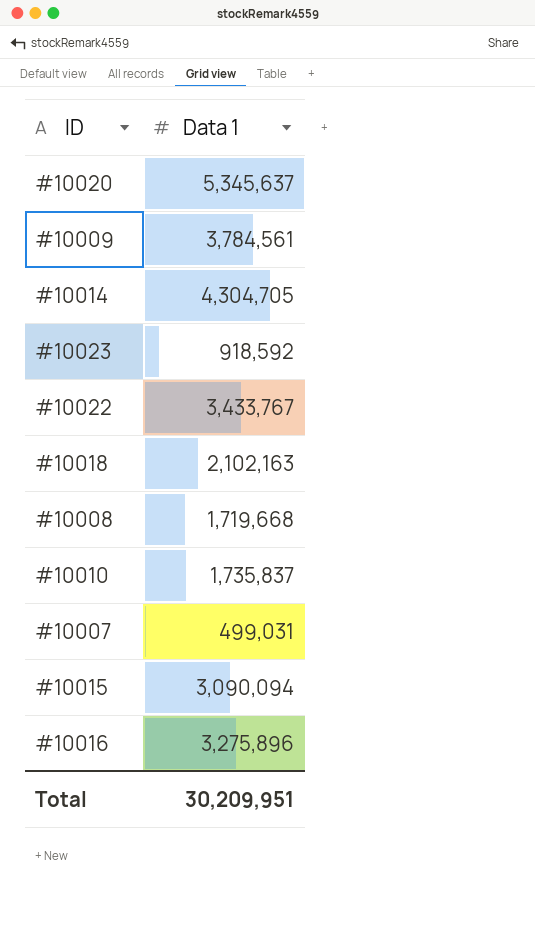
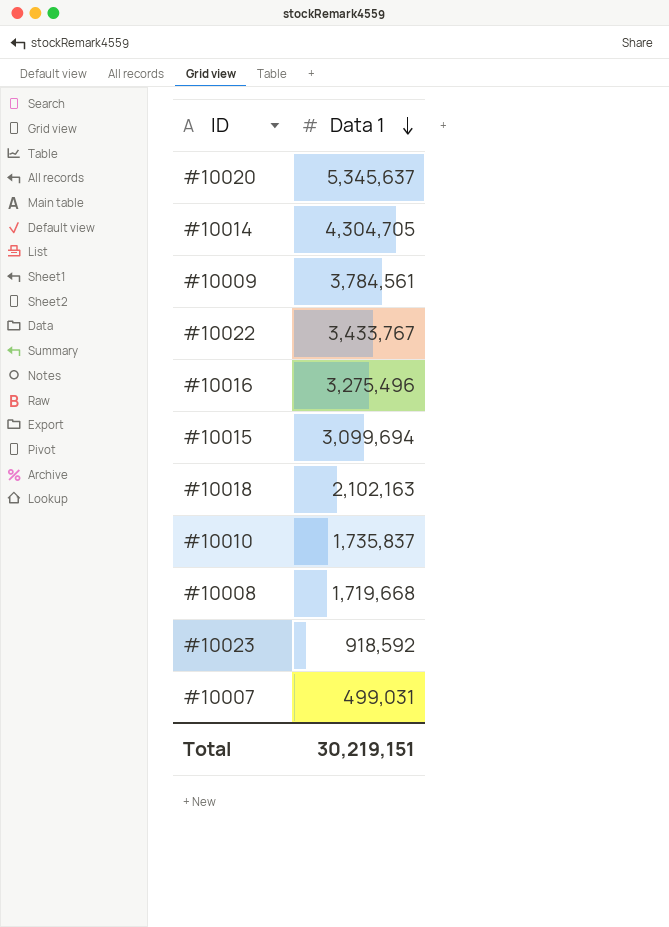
row order: none -> Data 1 descending
#10016 | Data 1: 3,275,896 -> 3,275,496
#10015 | Data 1: 3,090,094 -> 3,099,694
Total | Data 1: 30,209,951 -> 30,219,151

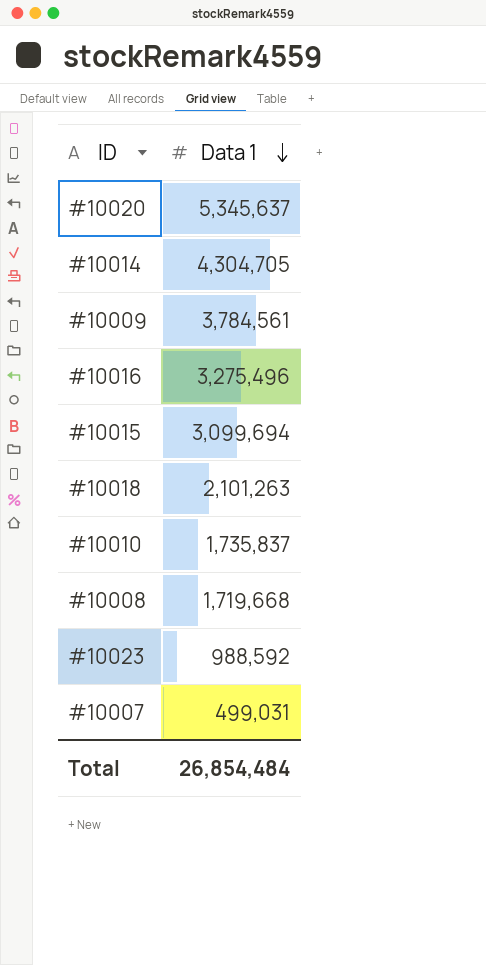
row #10022: 3,433,767 -> none
#10018 | Data 1: 2,102,163 -> 2,101,263
#10023 | Data 1: 918,592 -> 988,592
Total | Data 1: 30,219,151 -> 26,854,484

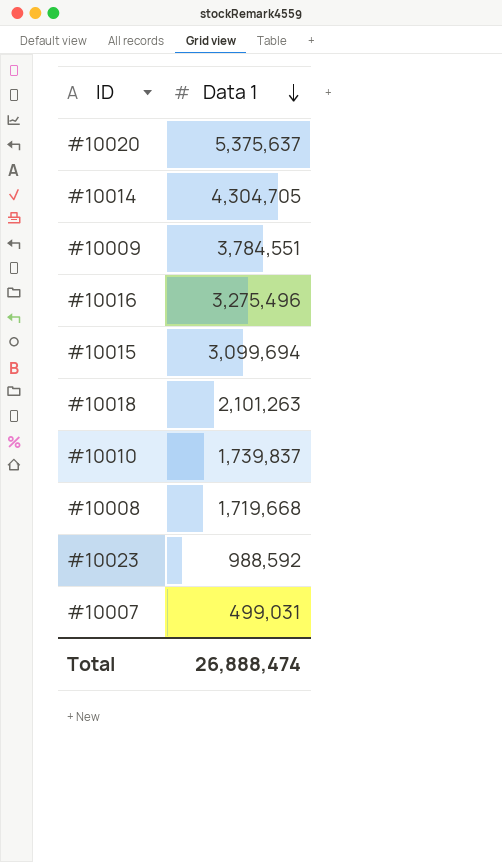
#10020 | Data 1: 5,345,637 -> 5,375,637
#10009 | Data 1: 3,784,561 -> 3,784,551
#10010 | Data 1: 1,735,837 -> 1,739,837
Total | Data 1: 26,854,484 -> 26,888,474

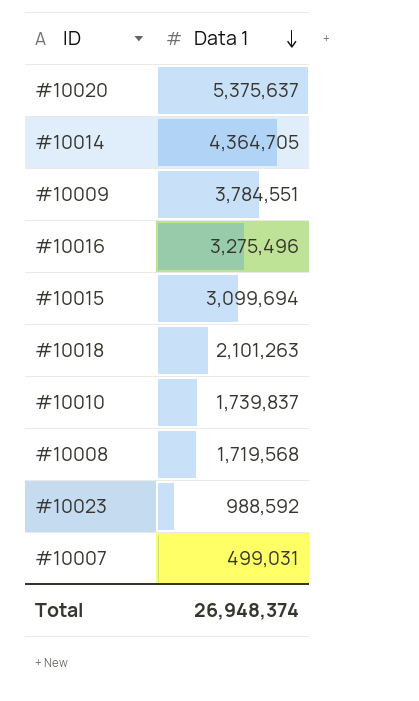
#10014 | Data 1: 4,304,705 -> 4,364,705
#10008 | Data 1: 1,719,668 -> 1,719,568
Total | Data 1: 26,888,474 -> 26,948,374

